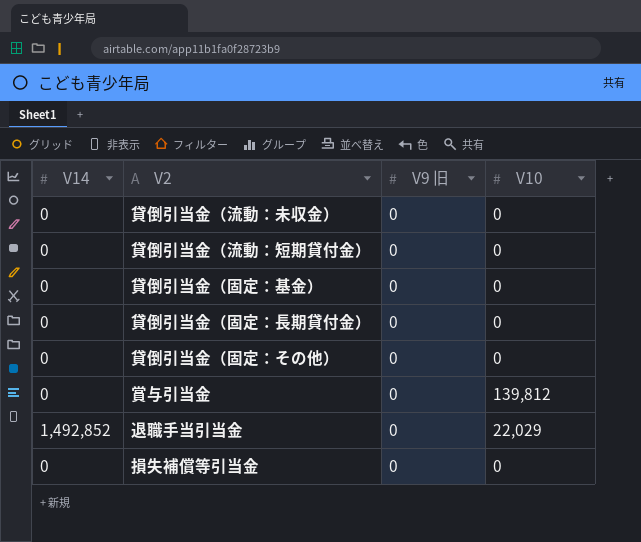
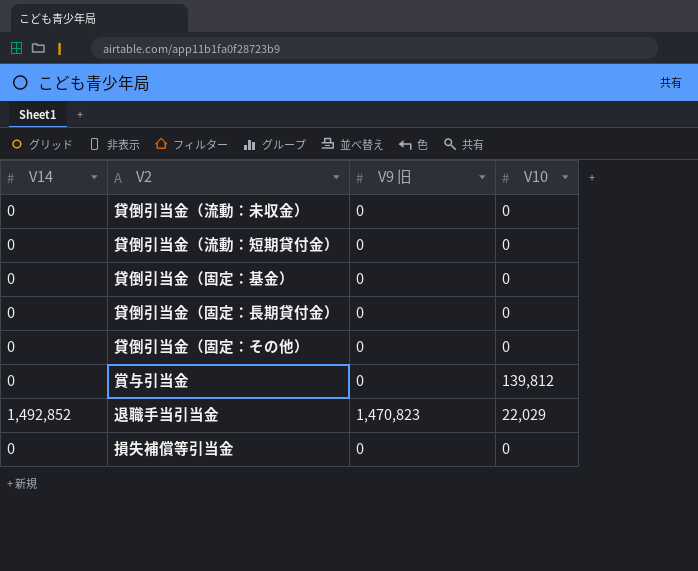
退職手当引当金 | V9 旧: 0 -> 1,470,823

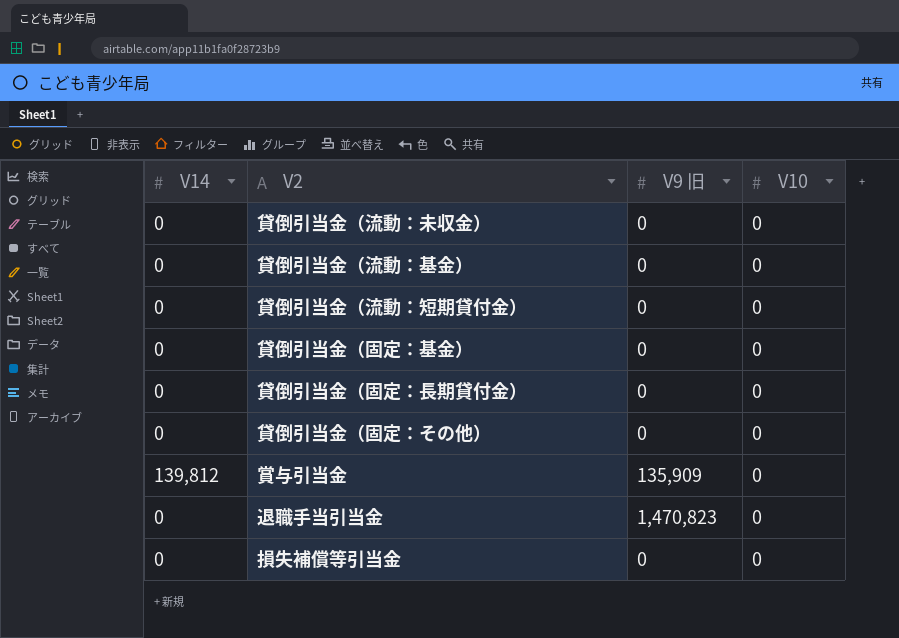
row 貸倒引当金（流動：基金）: none -> 0 | 0 | 0
賞与引当金 | V14: 0 -> 139,812
賞与引当金 | V9 旧: 0 -> 135,909
賞与引当金 | V10: 139,812 -> 0
退職手当引当金 | V14: 1,492,852 -> 0
退職手当引当金 | V10: 22,029 -> 0

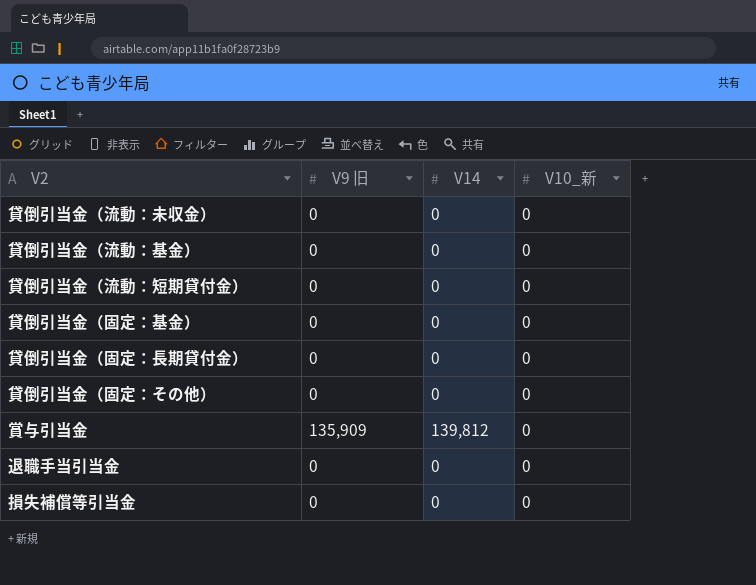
column V14 | position: 1 -> 3
column name: V10 -> V10_新
退職手当引当金 | V9 旧: 1,470,823 -> 0

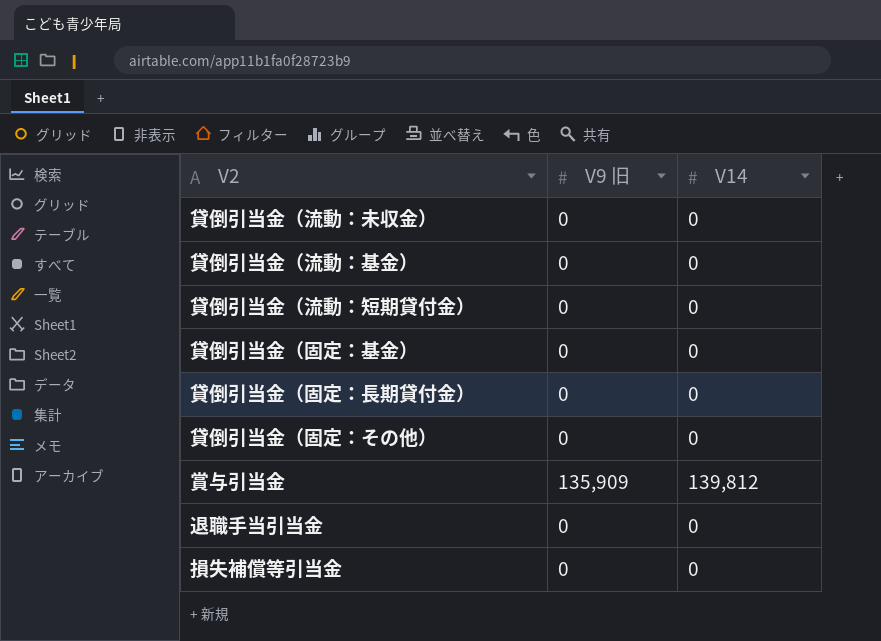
column V10_新 | position: 4 -> none

